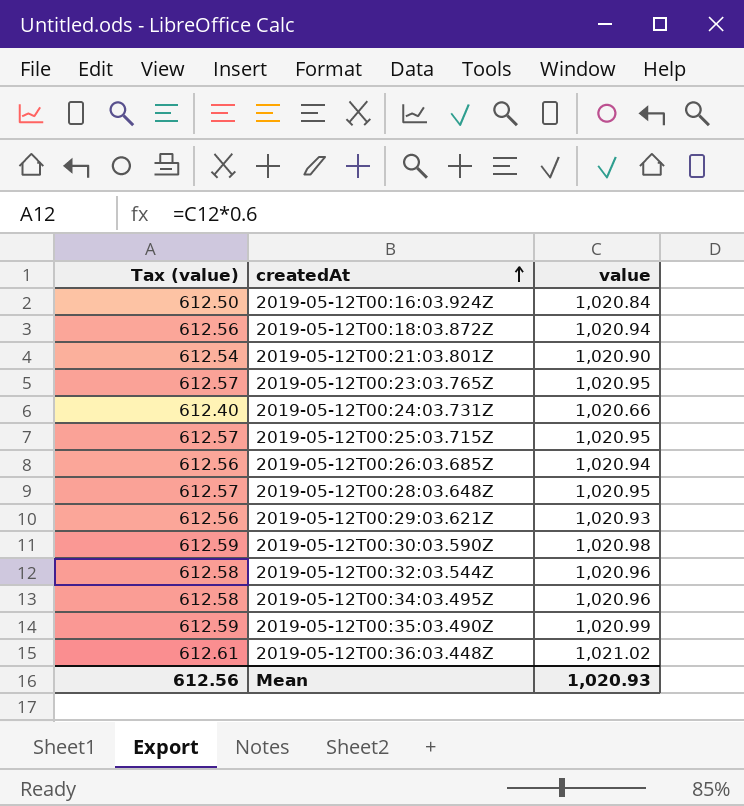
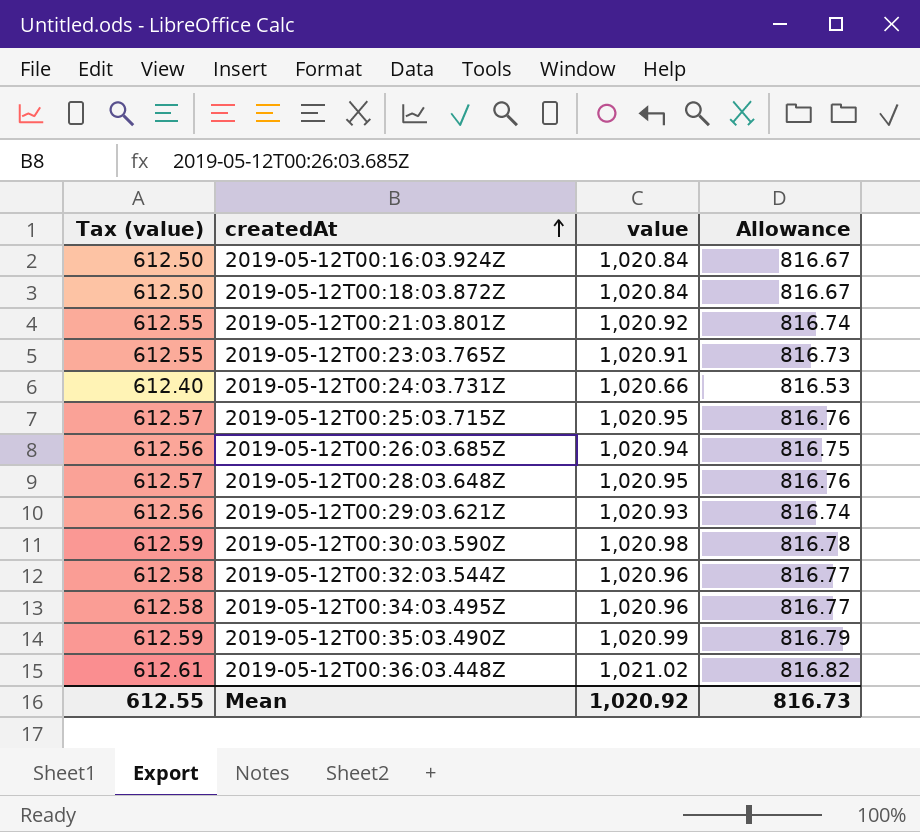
column Allowance | formula: none -> [value] * 0.8
2019-05-12T00:18:03.872Z | Tax (value): 612.56 -> 612.50
2019-05-12T00:18:03.872Z | value: 1,020.94 -> 1,020.84
2019-05-12T00:21:03.801Z | Tax (value): 612.54 -> 612.55
2019-05-12T00:21:03.801Z | value: 1,020.90 -> 1,020.92
2019-05-12T00:23:03.765Z | Tax (value): 612.57 -> 612.55
2019-05-12T00:23:03.765Z | value: 1,020.95 -> 1,020.91
Mean | Tax (value): 612.56 -> 612.55
Mean | value: 1,020.93 -> 1,020.92

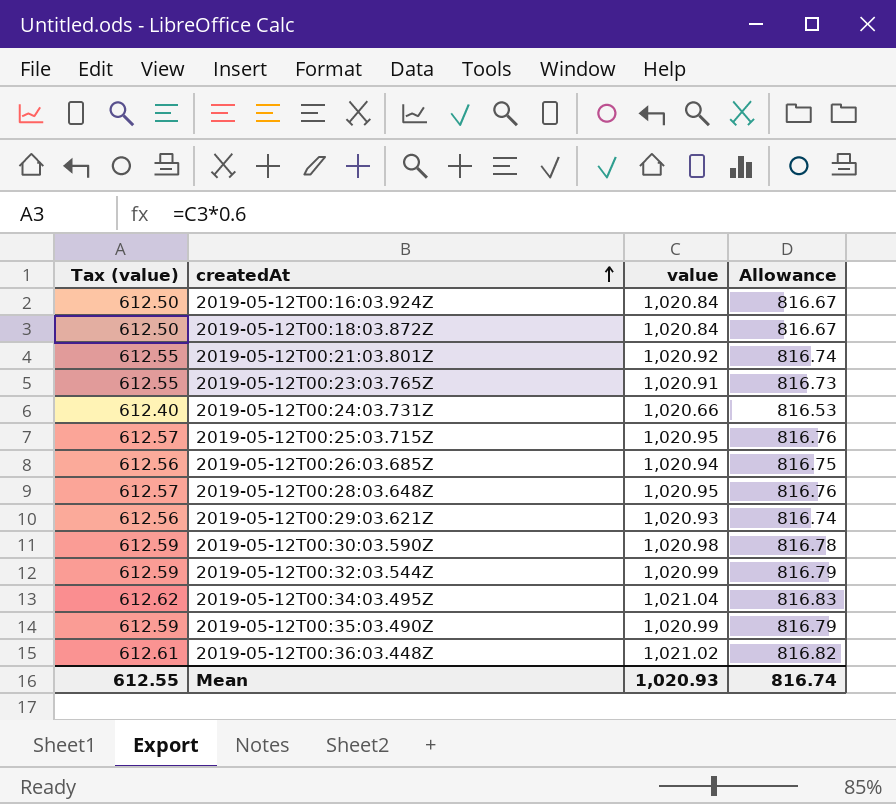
2019-05-12T00:32:03.544Z | Tax (value): 612.58 -> 612.59
2019-05-12T00:32:03.544Z | value: 1,020.96 -> 1,020.99
2019-05-12T00:32:03.544Z | Allowance: 816.77 -> 816.79
2019-05-12T00:34:03.495Z | Tax (value): 612.58 -> 612.62
2019-05-12T00:34:03.495Z | value: 1,020.96 -> 1,021.04
2019-05-12T00:34:03.495Z | Allowance: 816.77 -> 816.83
Mean | value: 1,020.92 -> 1,020.93
Mean | Allowance: 816.73 -> 816.74

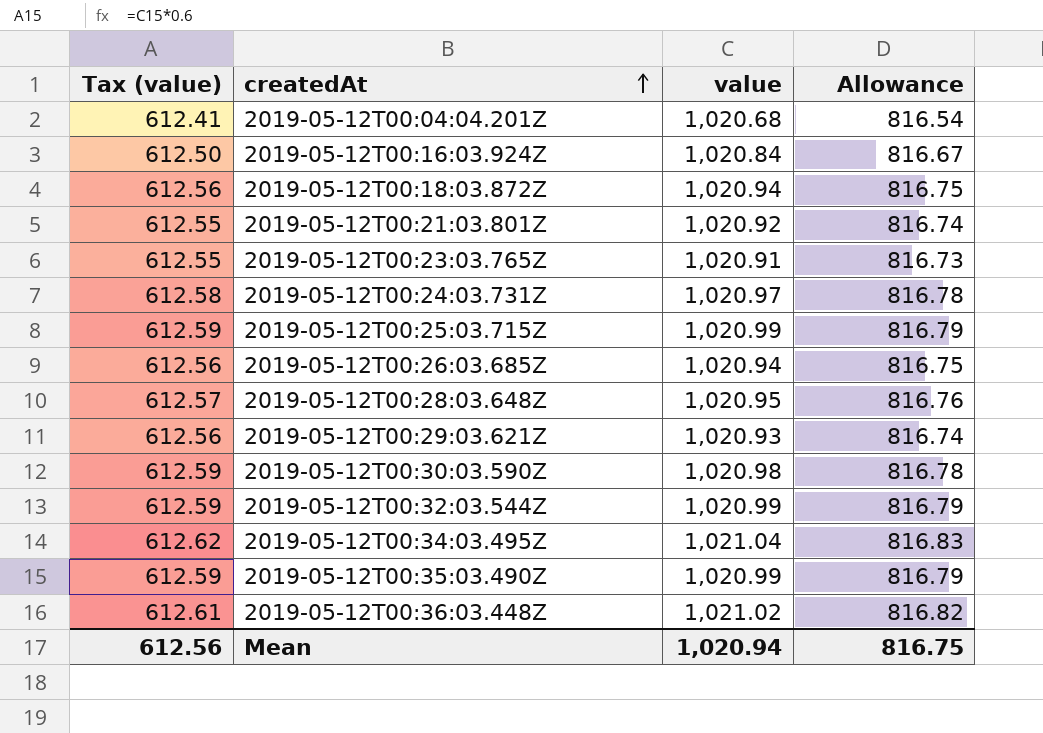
row 2019-05-12T00:04:04.201Z: none -> 612.41 | 1,020.68 | 816.54
2019-05-12T00:18:03.872Z | Tax (value): 612.50 -> 612.56
2019-05-12T00:18:03.872Z | value: 1,020.84 -> 1,020.94
2019-05-12T00:18:03.872Z | Allowance: 816.67 -> 816.75
2019-05-12T00:24:03.731Z | Tax (value): 612.40 -> 612.58
2019-05-12T00:24:03.731Z | value: 1,020.66 -> 1,020.97
2019-05-12T00:24:03.731Z | Allowance: 816.53 -> 816.78
2019-05-12T00:25:03.715Z | Tax (value): 612.57 -> 612.59
2019-05-12T00:25:03.715Z | value: 1,020.95 -> 1,020.99
2019-05-12T00:25:03.715Z | Allowance: 816.76 -> 816.79
Mean | Tax (value): 612.55 -> 612.56
Mean | value: 1,020.93 -> 1,020.94
Mean | Allowance: 816.74 -> 816.75

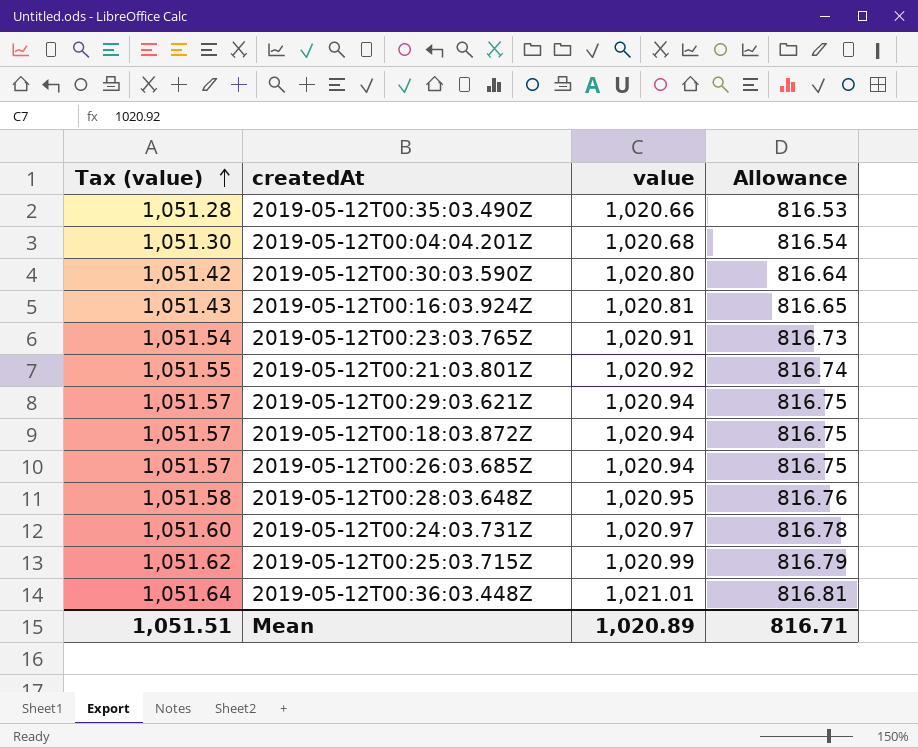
row order: createdAt ascending -> Tax (value) ascending
column Tax (value) | formula: [value] * 0.6 -> [value] * 1.03
row 2019-05-12T00:32:03.544Z: 612.59 | 1,020.99 | 816.79 -> none
row 2019-05-12T00:34:03.495Z: 612.62 | 1,021.04 | 816.83 -> none
2019-05-12T00:35:03.490Z | value: 1,020.99 -> 1,020.66
2019-05-12T00:35:03.490Z | Allowance: 816.79 -> 816.53
2019-05-12T00:30:03.590Z | value: 1,020.98 -> 1,020.80
2019-05-12T00:30:03.590Z | Allowance: 816.78 -> 816.64
2019-05-12T00:16:03.924Z | value: 1,020.84 -> 1,020.81
2019-05-12T00:16:03.924Z | Allowance: 816.67 -> 816.65
2019-05-12T00:29:03.621Z | value: 1,020.93 -> 1,020.94
2019-05-12T00:29:03.621Z | Allowance: 816.74 -> 816.75
2019-05-12T00:36:03.448Z | value: 1,021.02 -> 1,021.01
2019-05-12T00:36:03.448Z | Allowance: 816.82 -> 816.81
Mean | Tax (value): 612.56 -> 1,051.51
Mean | value: 1,020.94 -> 1,020.89
Mean | Allowance: 816.75 -> 816.71

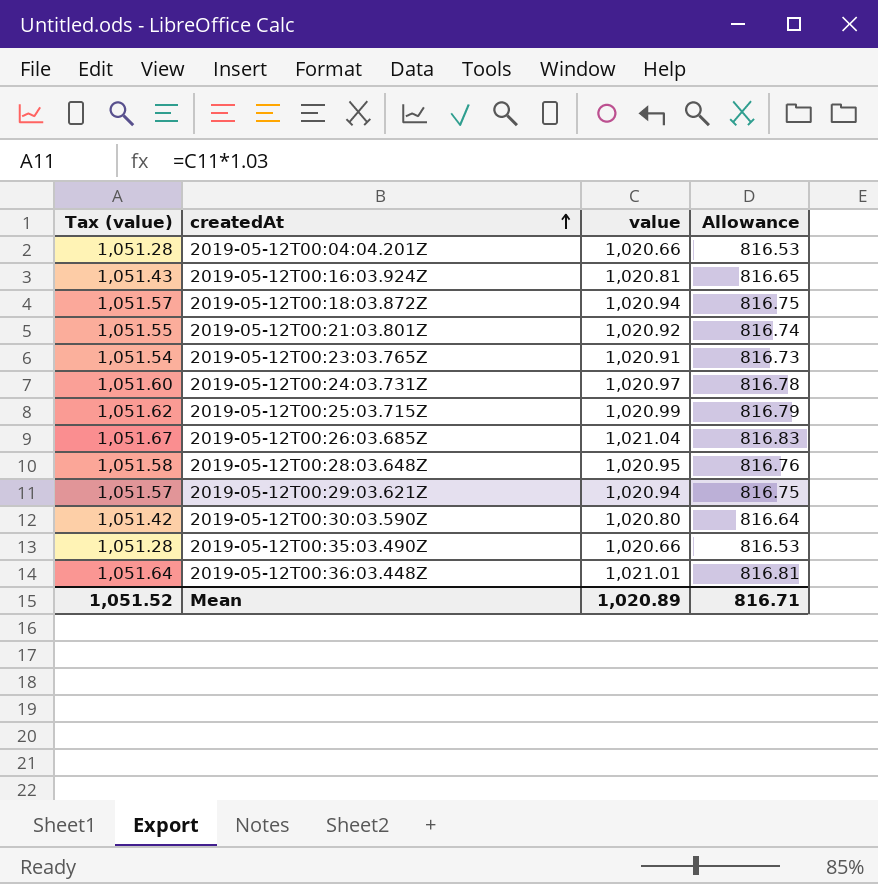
row order: Tax (value) ascending -> createdAt ascending
2019-05-12T00:04:04.201Z | Tax (value): 1,051.30 -> 1,051.28
2019-05-12T00:04:04.201Z | value: 1,020.68 -> 1,020.66
2019-05-12T00:04:04.201Z | Allowance: 816.54 -> 816.53
2019-05-12T00:26:03.685Z | Tax (value): 1,051.57 -> 1,051.67
2019-05-12T00:26:03.685Z | value: 1,020.94 -> 1,021.04
2019-05-12T00:26:03.685Z | Allowance: 816.75 -> 816.83
Mean | Tax (value): 1,051.51 -> 1,051.52

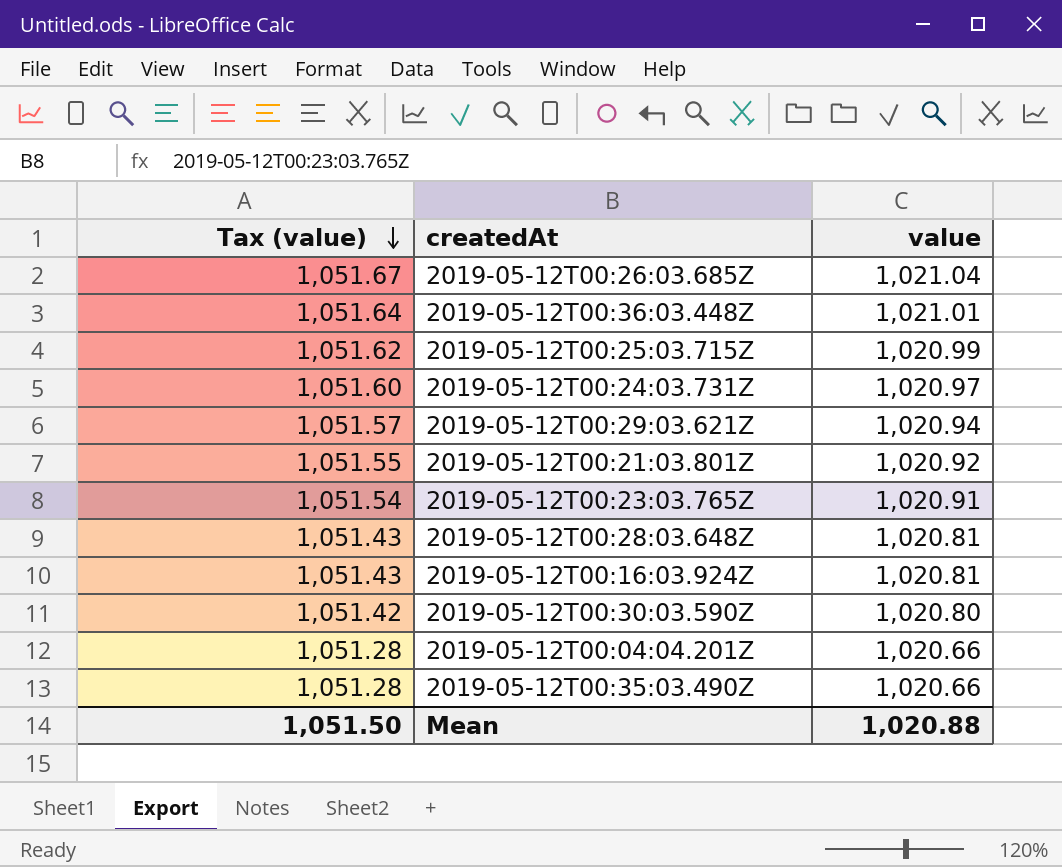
row order: createdAt ascending -> Tax (value) descending
column Allowance | formula: [value] * 0.8 -> none
row 2019-05-12T00:18:03.872Z: 1,051.57 | 1,020.94 | 816.75 -> none
2019-05-12T00:28:03.648Z | Tax (value): 1,051.58 -> 1,051.43
2019-05-12T00:28:03.648Z | value: 1,020.95 -> 1,020.81
Mean | Tax (value): 1,051.52 -> 1,051.50
Mean | value: 1,020.89 -> 1,020.88

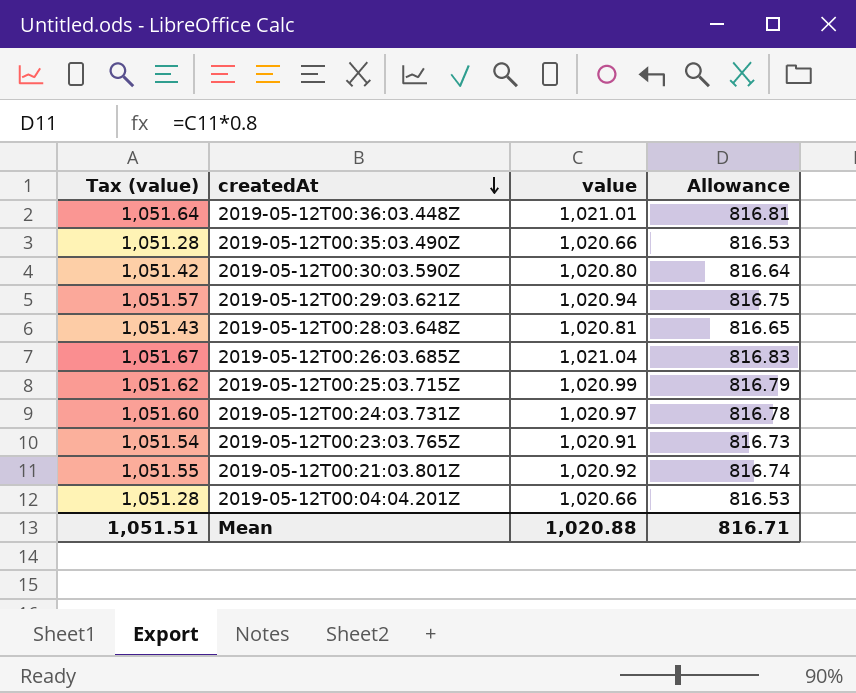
row order: Tax (value) descending -> createdAt descending
column Allowance | formula: none -> [value] * 0.8
row 2019-05-12T00:16:03.924Z: 1,051.43 | 1,020.81 -> none
Mean | Tax (value): 1,051.50 -> 1,051.51

